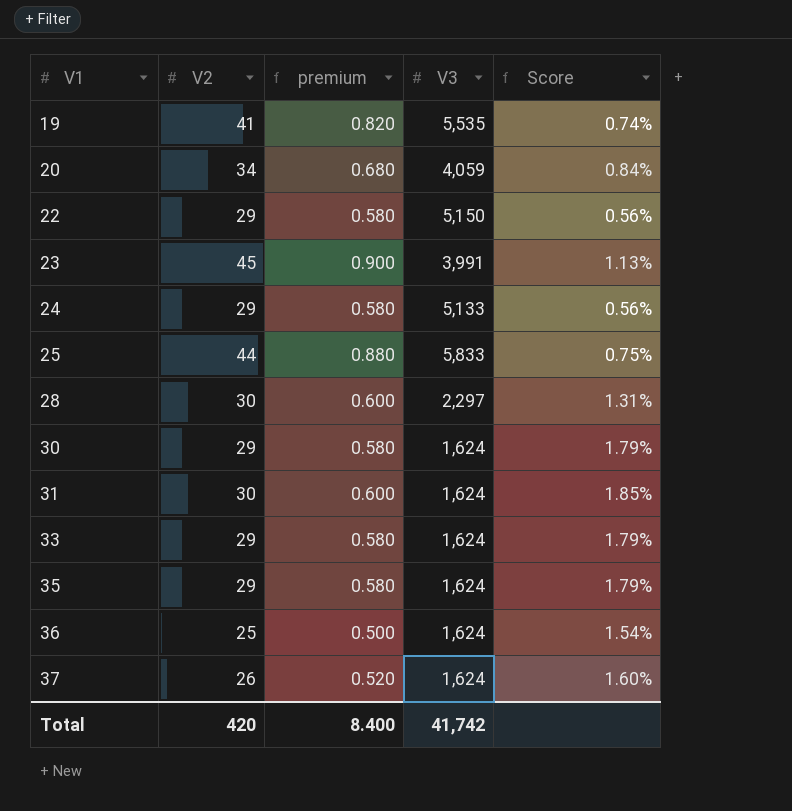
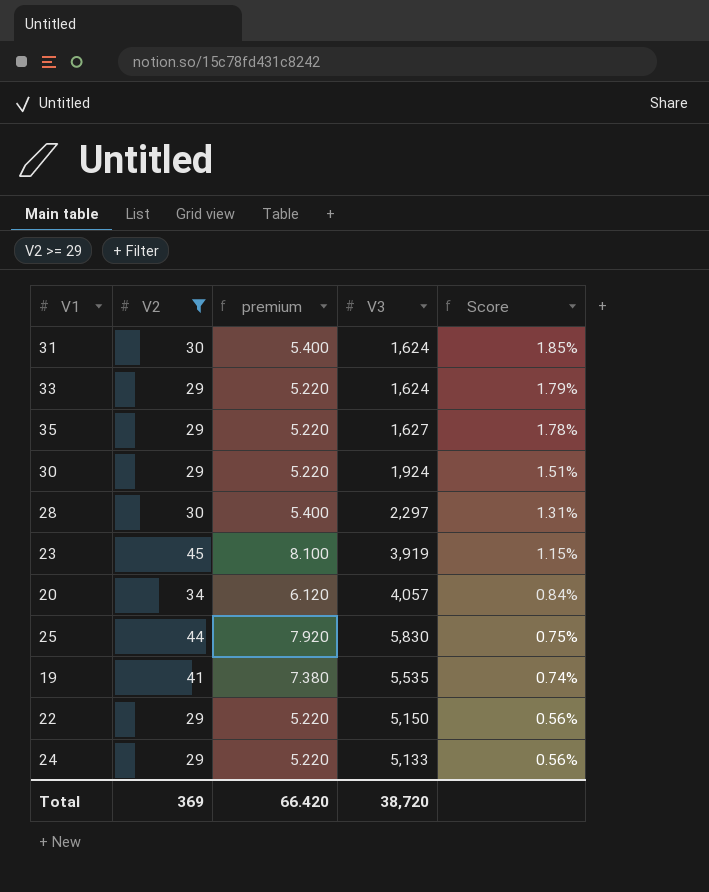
filter: none -> V2 >= 29
row order: V1 ascending -> Score descending
column premium | formula: [V2] * 0.02 -> [V2] * 0.18
35 | V3: 1,624 -> 1,627
35 | Score: 1.79% -> 1.78%
30 | V3: 1,624 -> 1,924
30 | Score: 1.79% -> 1.51%
23 | V3: 3,991 -> 3,919
23 | Score: 1.13% -> 1.15%
20 | V3: 4,059 -> 4,057
25 | V3: 5,833 -> 5,830
Total | V2: 420 -> 369
Total | premium: 8.400 -> 66.420
Total | V3: 41,742 -> 38,720

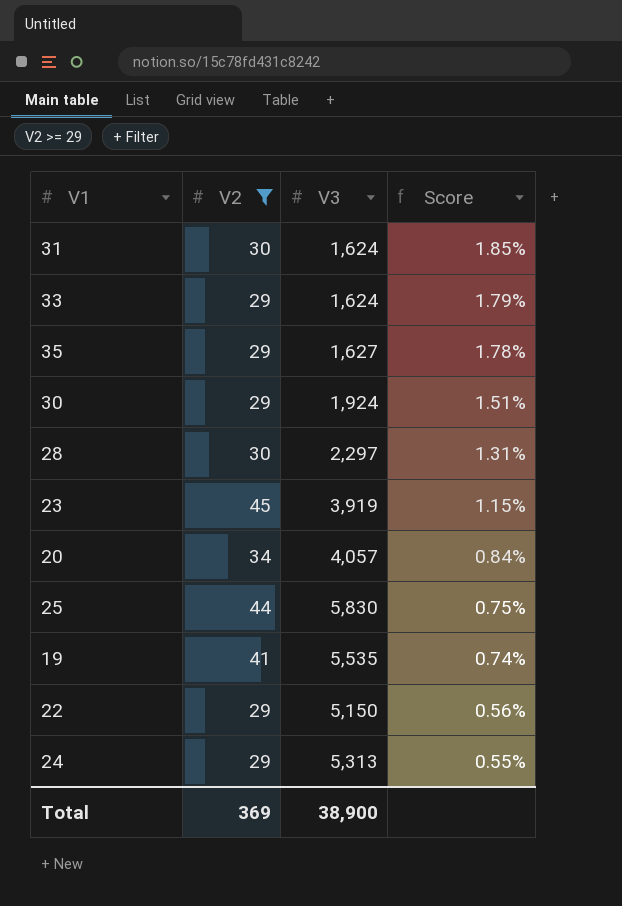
column premium | formula: [V2] * 0.18 -> none
24 | V3: 5,133 -> 5,313
24 | Score: 0.56% -> 0.55%
Total | V3: 38,720 -> 38,900

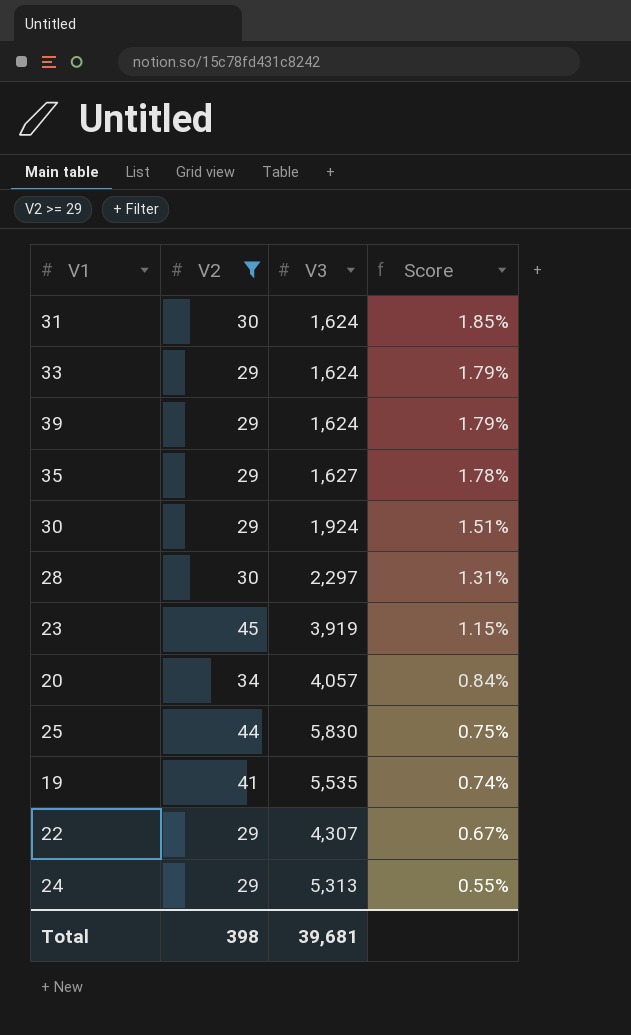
row 39: none -> 29 | 1,624 | 1.79%
22 | V3: 5,150 -> 4,307
22 | Score: 0.56% -> 0.67%
Total | V2: 369 -> 398
Total | V3: 38,900 -> 39,681

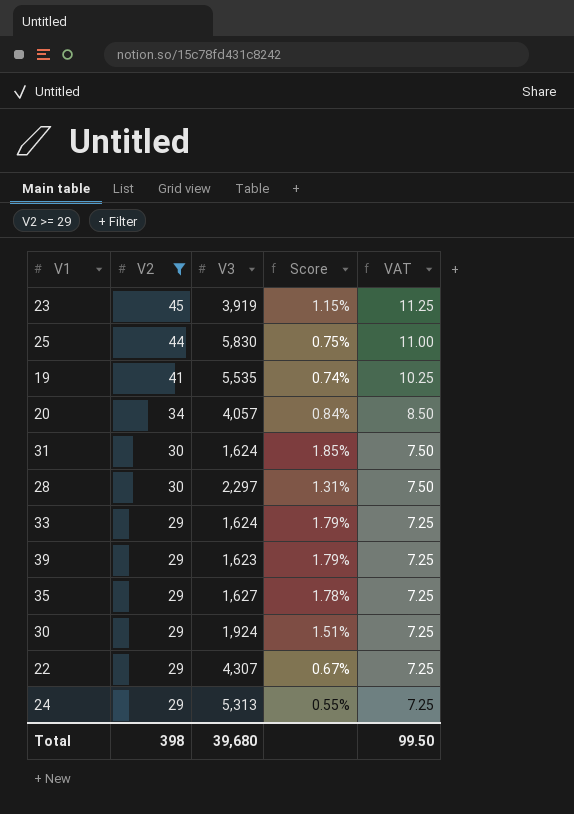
row order: Score descending -> V2 descending
column VAT | formula: none -> [V2] * 0.25
39 | V3: 1,624 -> 1,623
Total | V3: 39,681 -> 39,680

